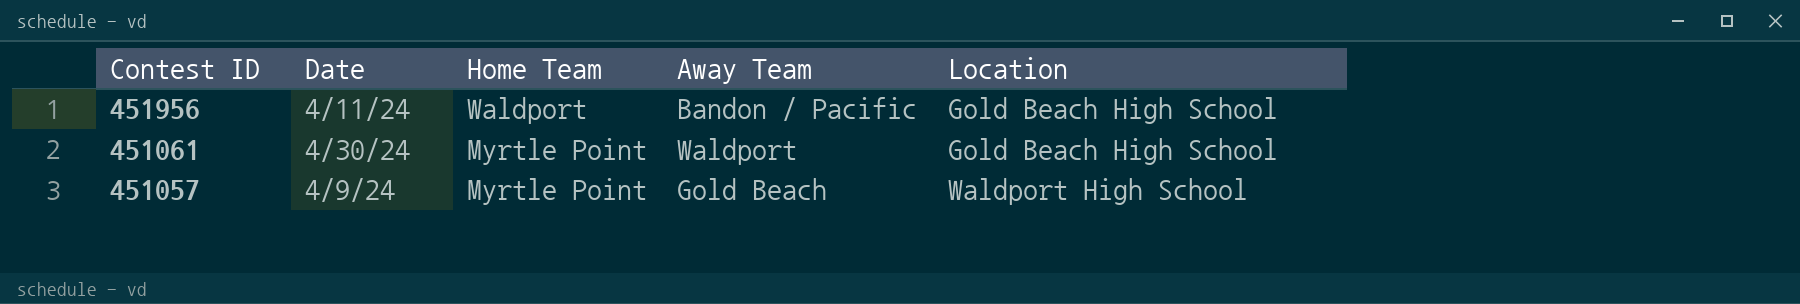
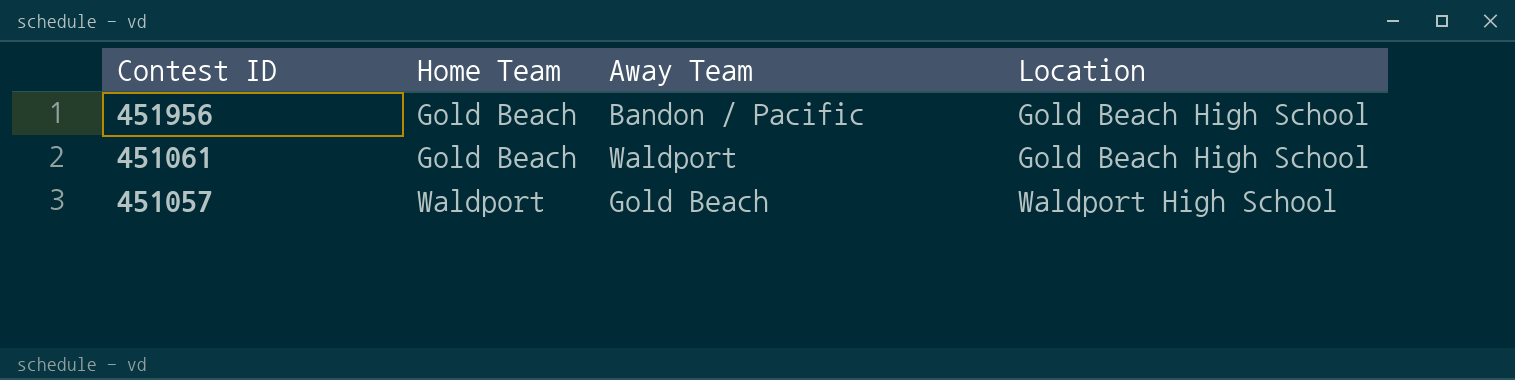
column Date | position: 2 -> none
451956 | Home Team: Waldport -> Gold Beach
451061 | Home Team: Myrtle Point -> Gold Beach
451057 | Home Team: Myrtle Point -> Waldport

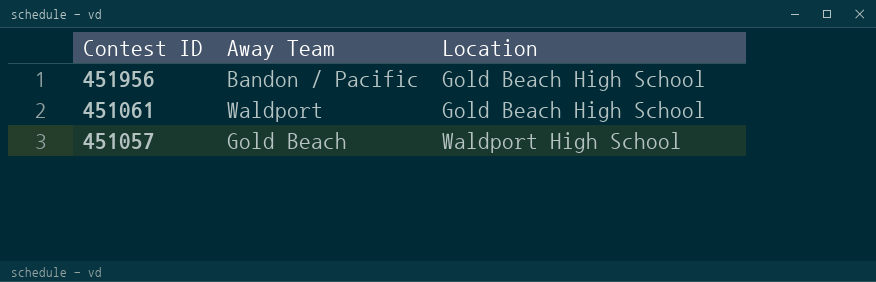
column Home Team | position: 2 -> none

